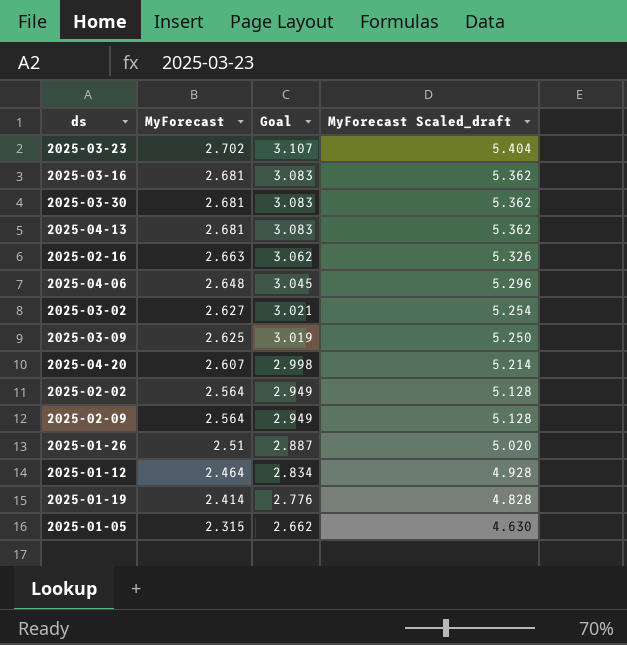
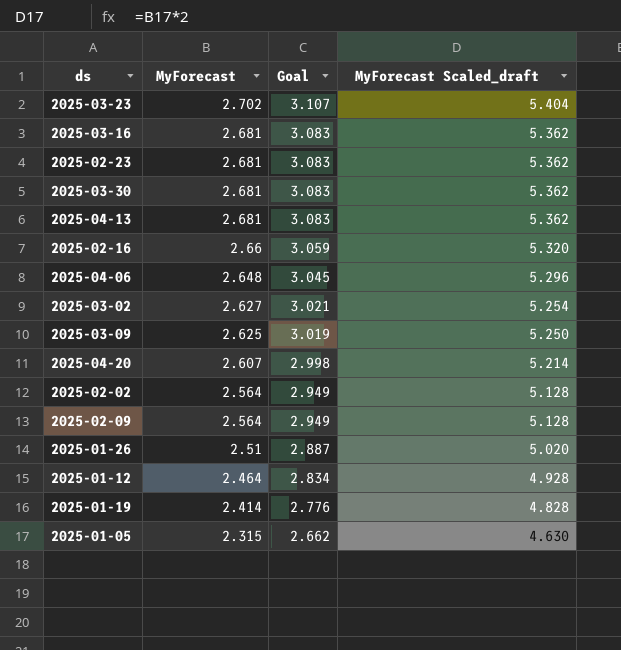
row 2025-02-23: none -> 2.681 | 3.083 | 5.362
2025-02-16 | MyForecast: 2.663 -> 2.66
2025-02-16 | Goal: 3.062 -> 3.059
2025-02-16 | MyForecast Scaled_draft: 5.326 -> 5.320

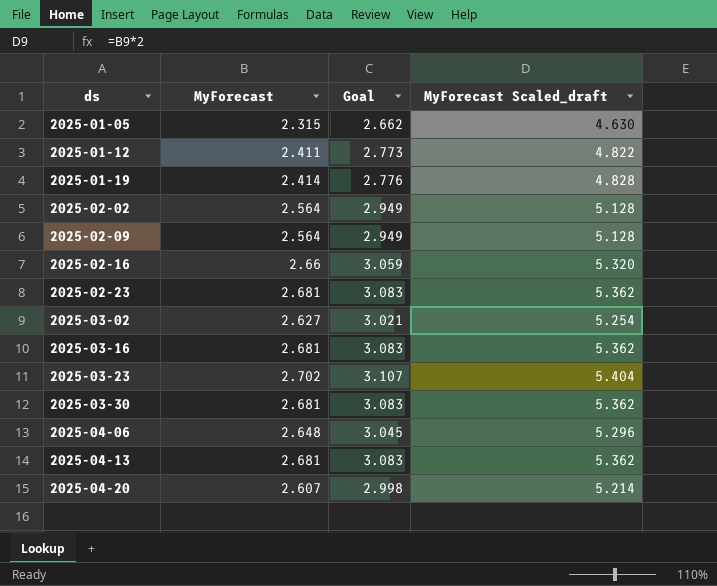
row order: MyForecast descending -> ds ascending
row 2025-03-09: 2.625 | 3.019 | 5.250 -> none
row 2025-01-26: 2.51 | 2.887 | 5.020 -> none
2025-01-12 | MyForecast: 2.464 -> 2.411
2025-01-12 | Goal: 2.834 -> 2.773
2025-01-12 | MyForecast Scaled_draft: 4.928 -> 4.822

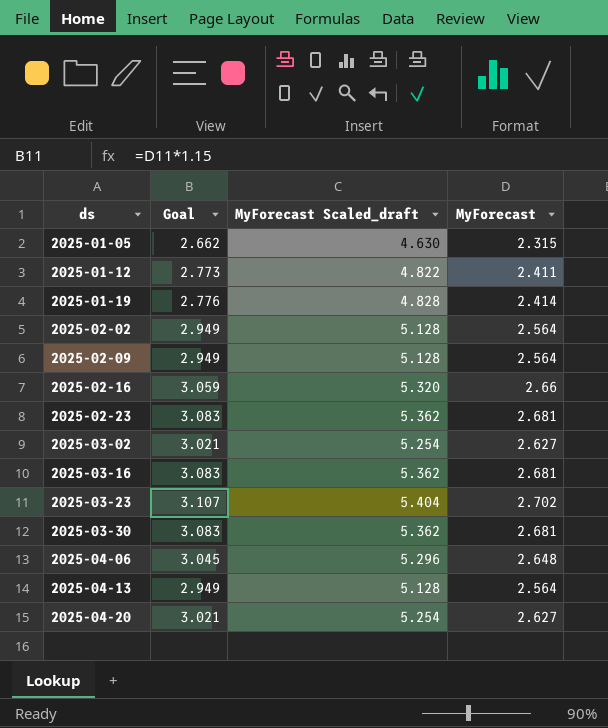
column MyForecast | position: 2 -> 4
2025-04-13 | Goal: 3.083 -> 2.949
2025-04-13 | MyForecast Scaled_draft: 5.362 -> 5.128
2025-04-13 | MyForecast: 2.681 -> 2.564
2025-04-20 | Goal: 2.998 -> 3.021
2025-04-20 | MyForecast Scaled_draft: 5.214 -> 5.254
2025-04-20 | MyForecast: 2.607 -> 2.627

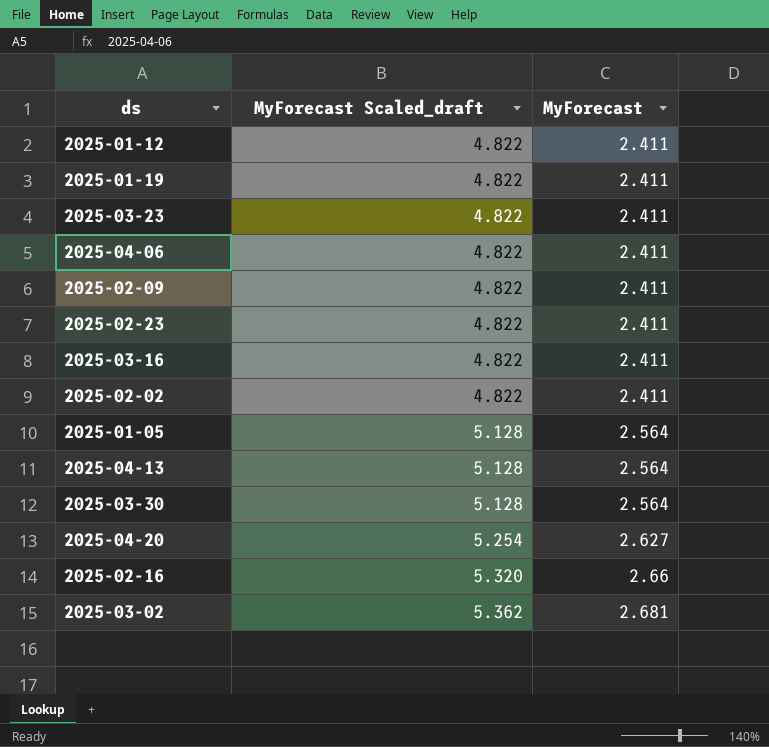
row order: ds ascending -> MyForecast Scaled_draft ascending
column Goal | formula: [MyForecast] * 1.15 -> none
2025-01-19 | MyForecast Scaled_draft: 4.828 -> 4.822
2025-01-19 | MyForecast: 2.414 -> 2.411
2025-03-23 | MyForecast Scaled_draft: 5.404 -> 4.822
2025-03-23 | MyForecast: 2.702 -> 2.411
2025-04-06 | MyForecast Scaled_draft: 5.296 -> 4.822
2025-04-06 | MyForecast: 2.648 -> 2.411
2025-02-09 | MyForecast Scaled_draft: 5.128 -> 4.822
2025-02-09 | MyForecast: 2.564 -> 2.411
2025-02-23 | MyForecast Scaled_draft: 5.362 -> 4.822
2025-02-23 | MyForecast: 2.681 -> 2.411
2025-03-16 | MyForecast Scaled_draft: 5.362 -> 4.822
2025-03-16 | MyForecast: 2.681 -> 2.411
2025-02-02 | MyForecast Scaled_draft: 5.128 -> 4.822
2025-02-02 | MyForecast: 2.564 -> 2.411
2025-01-05 | MyForecast Scaled_draft: 4.630 -> 5.128
2025-01-05 | MyForecast: 2.315 -> 2.564
2025-03-30 | MyForecast Scaled_draft: 5.362 -> 5.128
2025-03-30 | MyForecast: 2.681 -> 2.564
2025-03-02 | MyForecast Scaled_draft: 5.254 -> 5.362
2025-03-02 | MyForecast: 2.627 -> 2.681

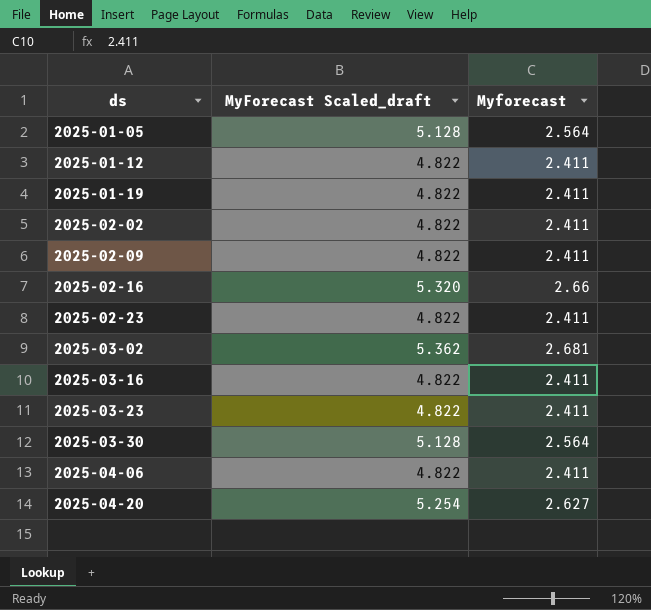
row order: MyForecast Scaled_draft ascending -> ds ascending
column name: MyForecast -> Myforecast
row 2025-04-13: 5.128 | 2.564 -> none

